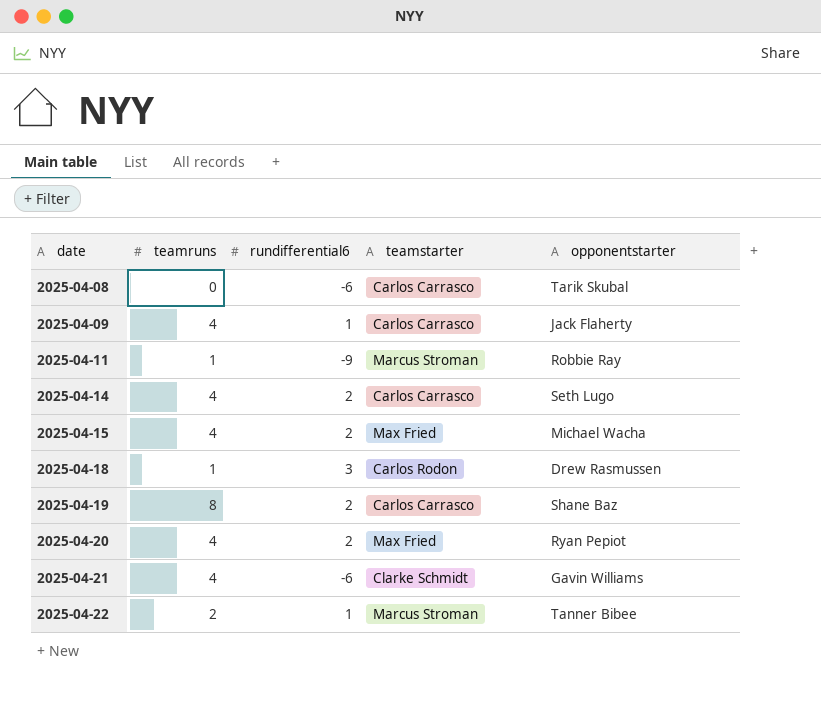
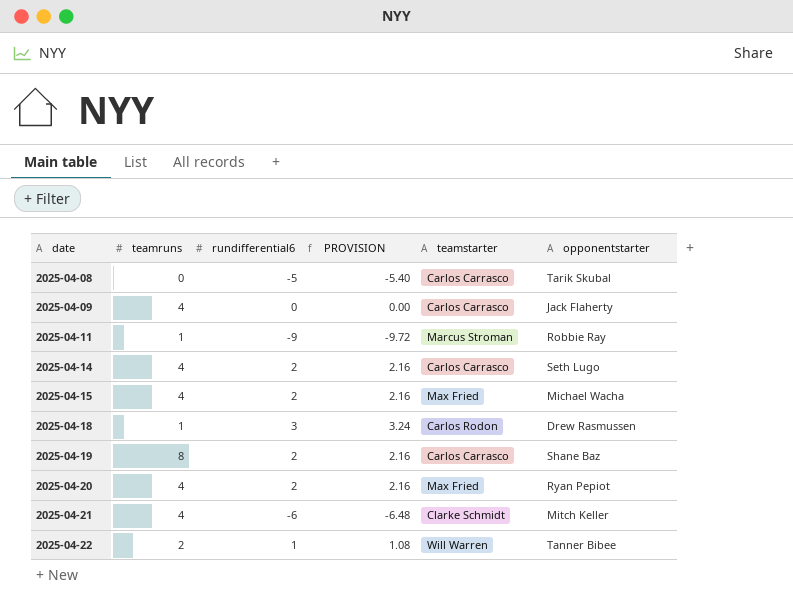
column PROVISION | formula: none -> [rundifferential6] * 1.08
2025-04-08 | rundifferential6: -6 -> -5
2025-04-09 | rundifferential6: 1 -> 0
2025-04-21 | opponentstarter: Gavin Williams -> Mitch Keller
2025-04-22 | teamstarter: Marcus Stroman -> Will Warren

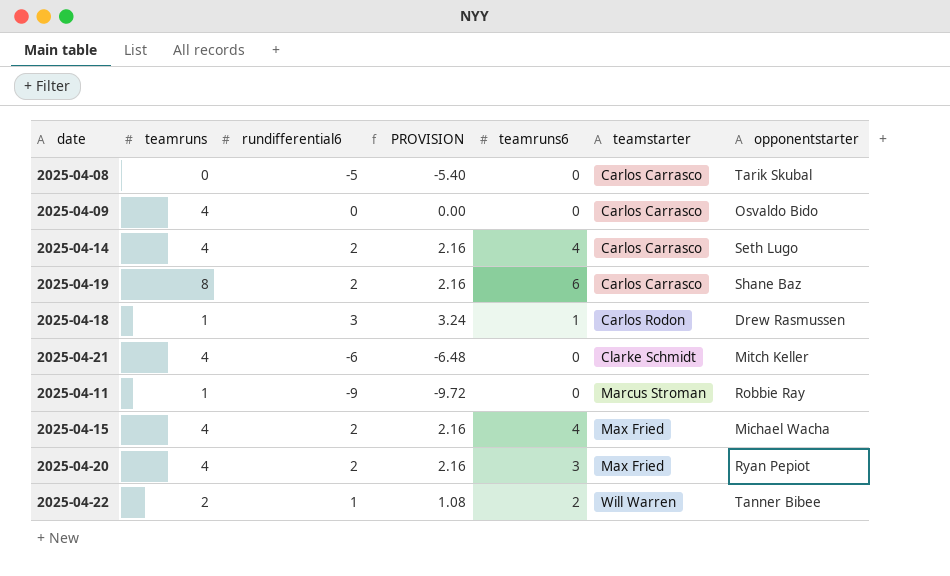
row order: date ascending -> teamstarter ascending
column teamruns6 | position: none -> 5
2025-04-09 | opponentstarter: Jack Flaherty -> Osvaldo Bido

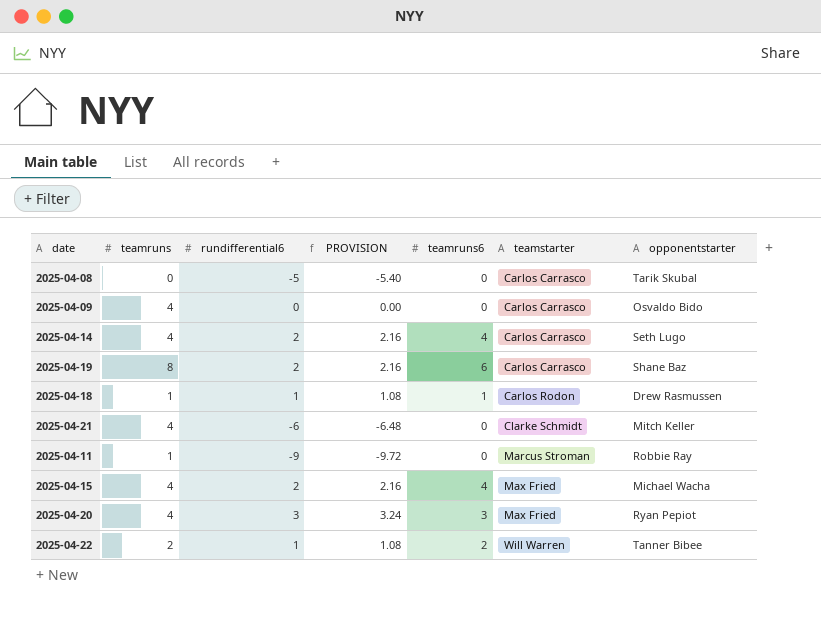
2025-04-18 | rundifferential6: 3 -> 1
2025-04-18 | PROVISION: 3.24 -> 1.08
2025-04-20 | rundifferential6: 2 -> 3
2025-04-20 | PROVISION: 2.16 -> 3.24

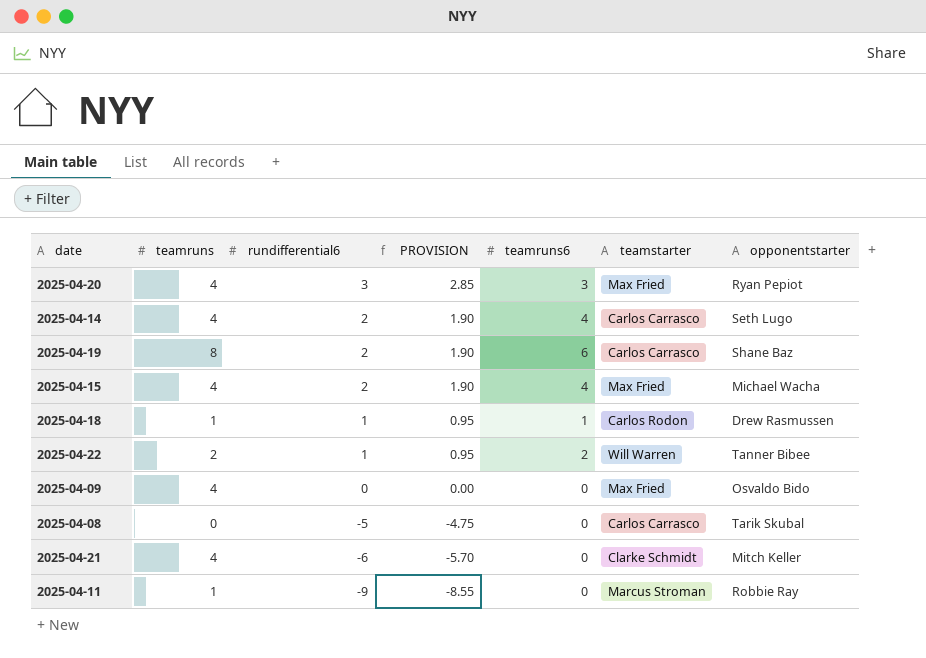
row order: teamstarter ascending -> rundifferential6 descending
column PROVISION | formula: [rundifferential6] * 1.08 -> [rundifferential6] * 0.95
2025-04-09 | teamstarter: Carlos Carrasco -> Max Fried

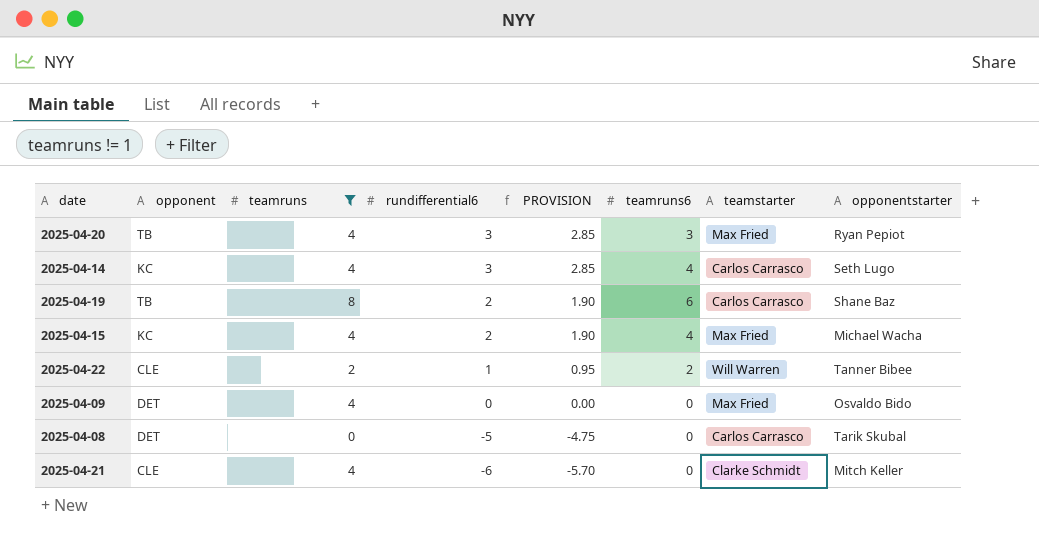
filter: none -> teamruns != 1
column opponent | position: none -> 2
2025-04-14 | rundifferential6: 2 -> 3
2025-04-14 | PROVISION: 1.90 -> 2.85

